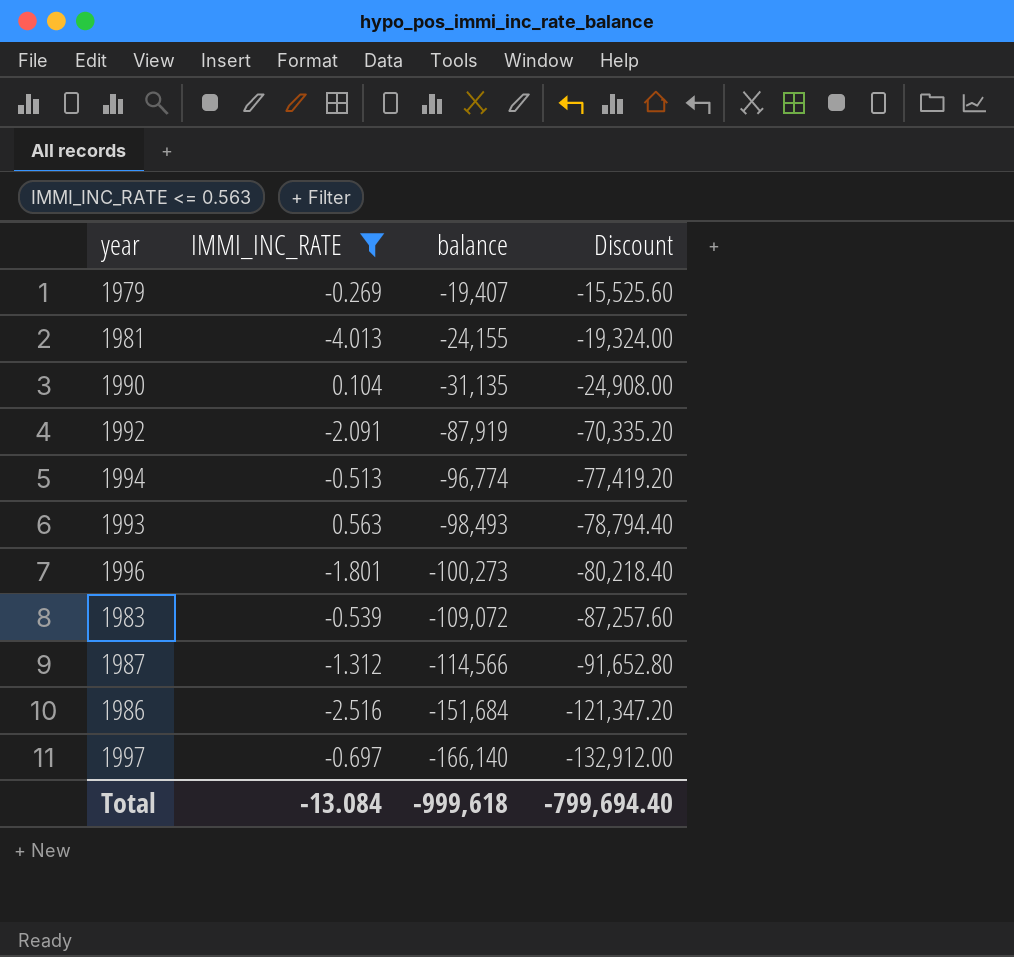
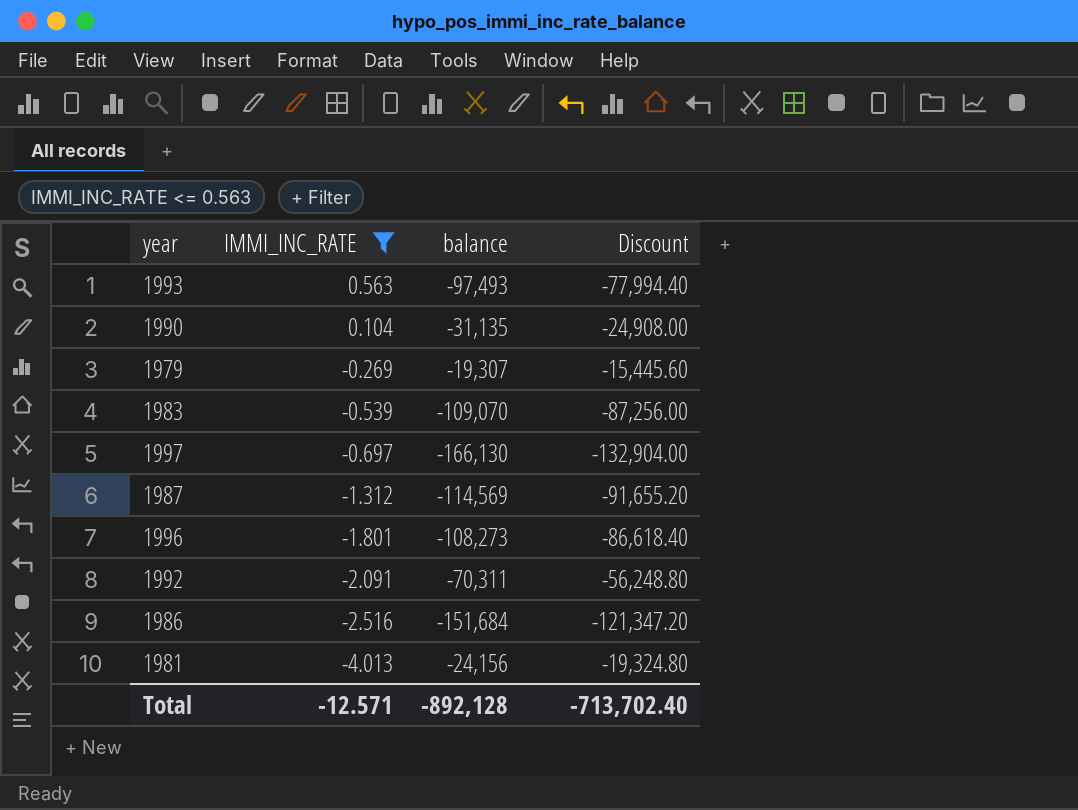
row order: balance descending -> IMMI_INC_RATE descending
row 1994: -0.513 | -96,774 | -77,419.20 -> none
1993 | balance: -98,493 -> -97,493
1993 | Discount: -78,794.40 -> -77,994.40
1979 | balance: -19,407 -> -19,307
1979 | Discount: -15,525.60 -> -15,445.60
1983 | balance: -109,072 -> -109,070
1983 | Discount: -87,257.60 -> -87,256.00
1997 | balance: -166,140 -> -166,130
1997 | Discount: -132,912.00 -> -132,904.00
1987 | balance: -114,566 -> -114,569
1987 | Discount: -91,652.80 -> -91,655.20
1996 | balance: -100,273 -> -108,273
1996 | Discount: -80,218.40 -> -86,618.40
1992 | balance: -87,919 -> -70,311
1992 | Discount: -70,335.20 -> -56,248.80
1981 | balance: -24,155 -> -24,156
1981 | Discount: -19,324.00 -> -19,324.80
Total | IMMI_INC_RATE: -13.084 -> -12.571
Total | balance: -999,618 -> -892,128
Total | Discount: -799,694.40 -> -713,702.40

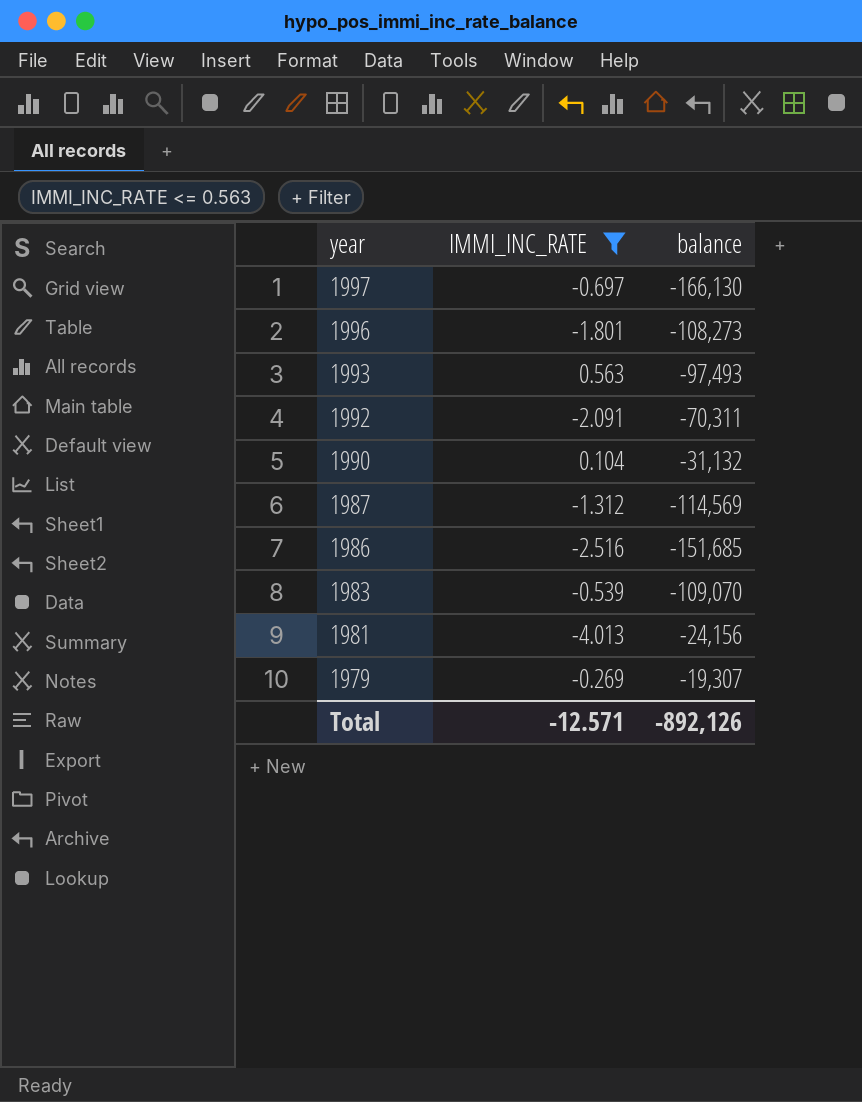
row order: IMMI_INC_RATE descending -> year descending
column Discount | formula: [balance] * 0.8 -> none
1990 | balance: -31,135 -> -31,132
1986 | balance: -151,684 -> -151,685
Total | balance: -892,128 -> -892,126

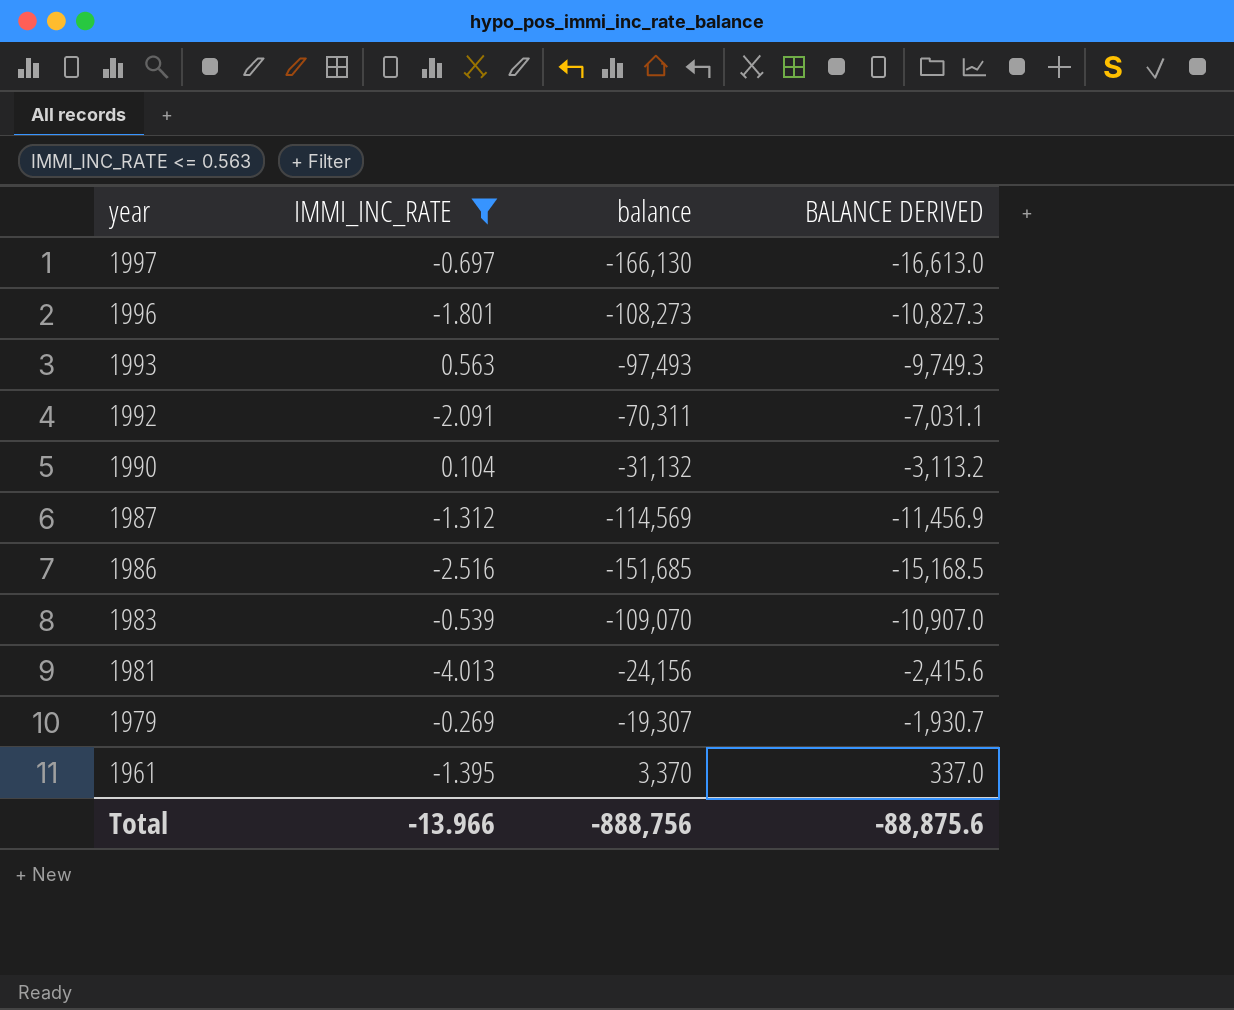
column BALANCE DERIVED | formula: none -> [balance] * 0.1
row 1961: none -> -1.395 | 3,370 | 337.0
Total | IMMI_INC_RATE: -12.571 -> -13.966
Total | balance: -892,126 -> -888,756

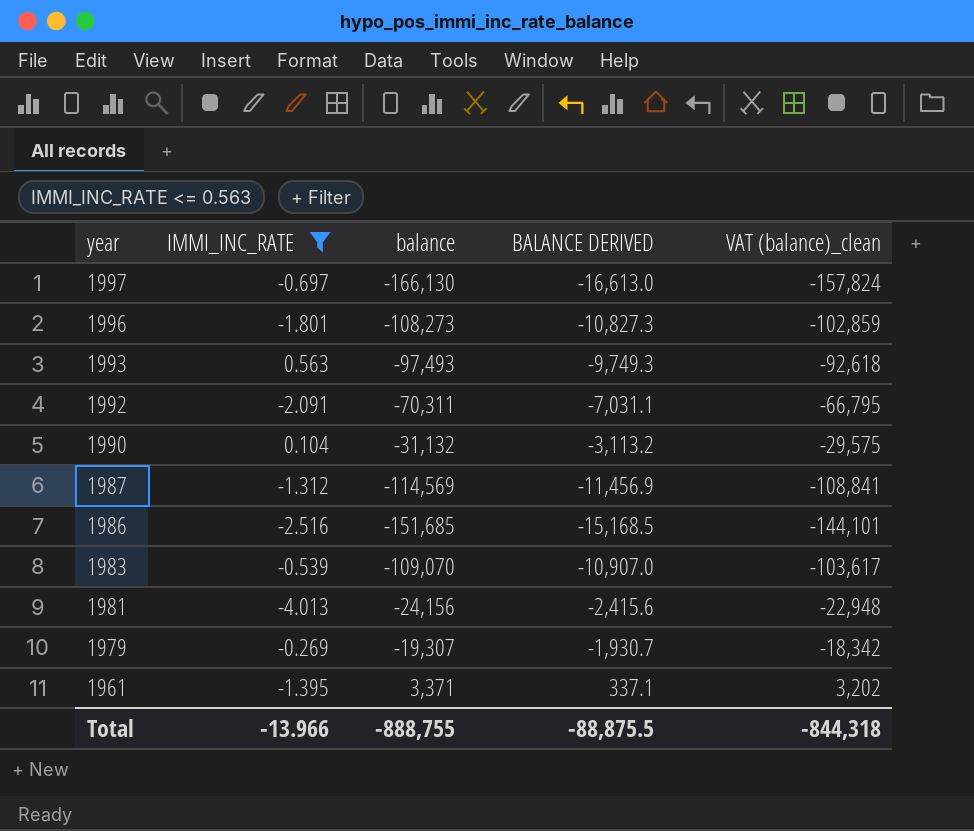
column VAT (balance)_clean | formula: none -> [balance] * 0.95
1961 | balance: 3,370 -> 3,371
1961 | BALANCE DERIVED: 337.0 -> 337.1
Total | balance: -888,756 -> -888,755
Total | BALANCE DERIVED: -88,875.6 -> -88,875.5

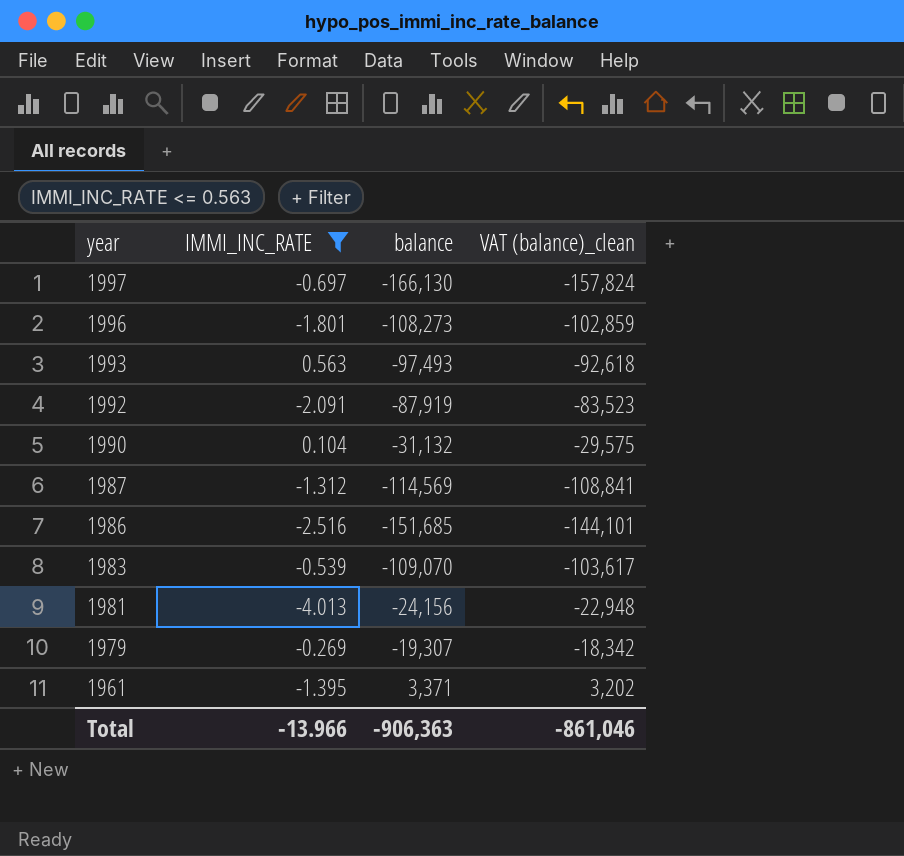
column BALANCE DERIVED | formula: [balance] * 0.1 -> none
1992 | balance: -70,311 -> -87,919
1992 | VAT (balance)_clean: -66,795 -> -83,523
Total | balance: -888,755 -> -906,363
Total | VAT (balance)_clean: -844,318 -> -861,046

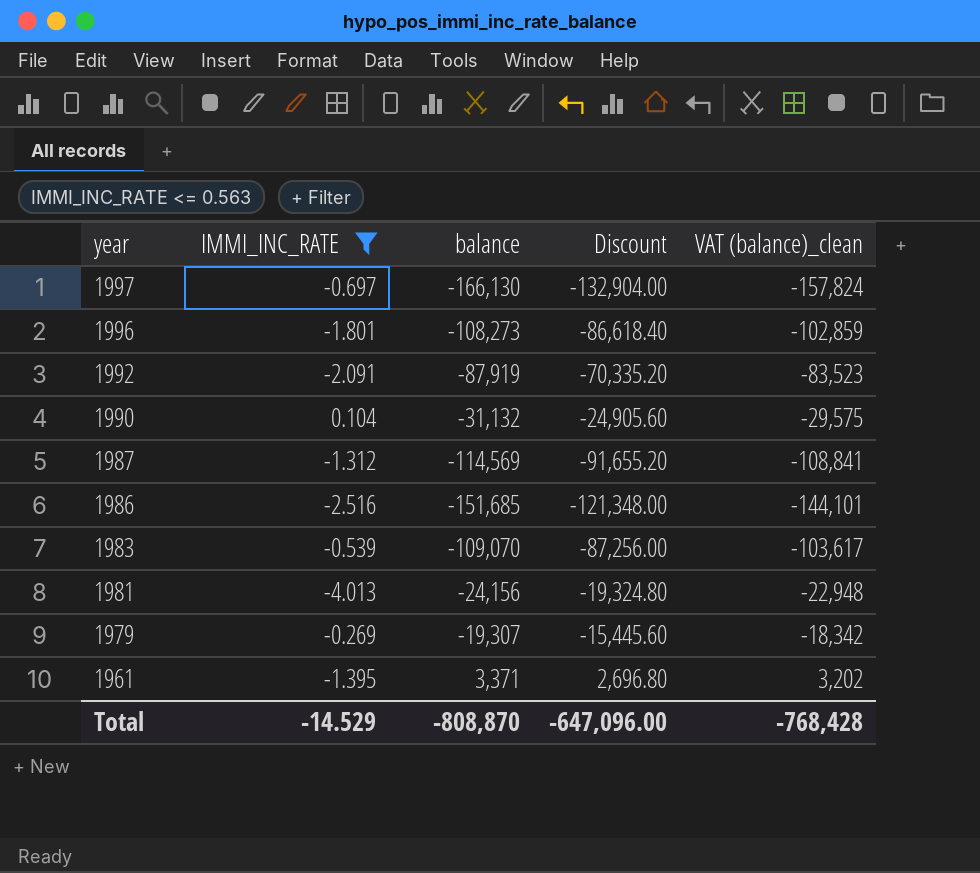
column Discount | formula: none -> [balance] * 0.8
row 1993: 0.563 | -97,493 | -92,618 -> none
Total | IMMI_INC_RATE: -13.966 -> -14.529
Total | balance: -906,363 -> -808,870
Total | VAT (balance)_clean: -861,046 -> -768,428

